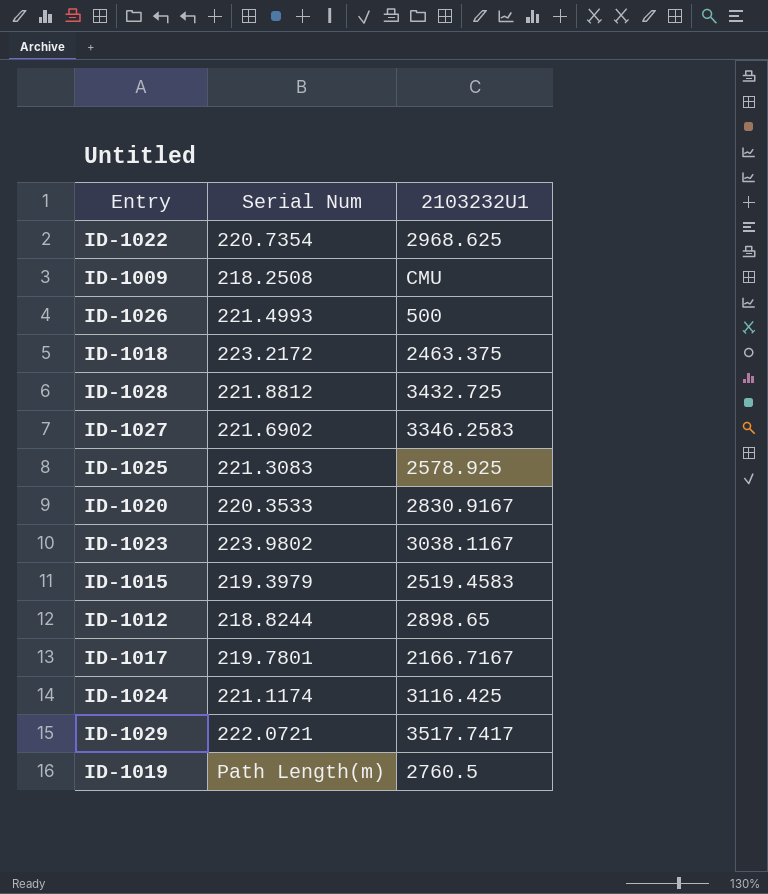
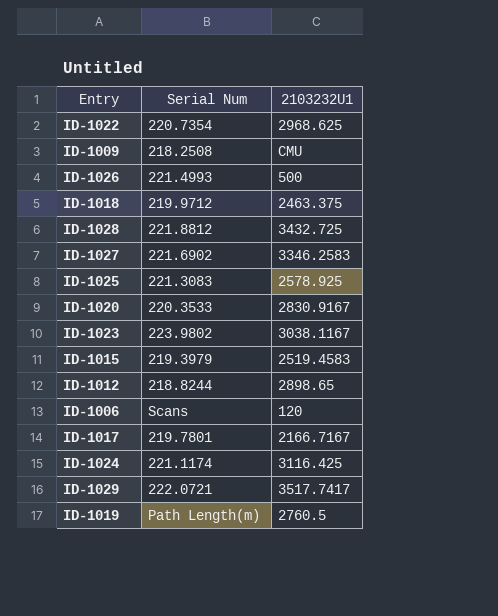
ID-1018 | Serial Num: 223.2172 -> 219.9712
row ID-1006: none -> Scans | 120

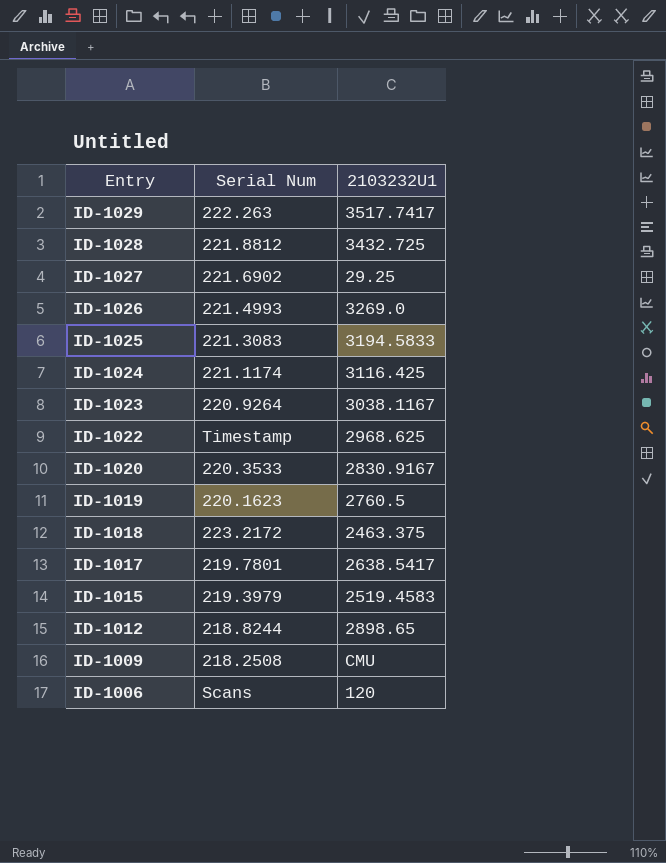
row order: none -> Entry descending
ID-1029 | Serial Num: 222.0721 -> 222.263
ID-1027 | 2103232U1: 3346.2583 -> 29.25
ID-1026 | 2103232U1: 500 -> 3269.0
ID-1025 | 2103232U1: 2578.925 -> 3194.5833
ID-1023 | Serial Num: 223.9802 -> 220.9264
ID-1022 | Serial Num: 220.7354 -> Timestamp
ID-1019 | Serial Num: Path Length(m) -> 220.1623
ID-1018 | Serial Num: 219.9712 -> 223.2172
ID-1017 | 2103232U1: 2166.7167 -> 2638.5417

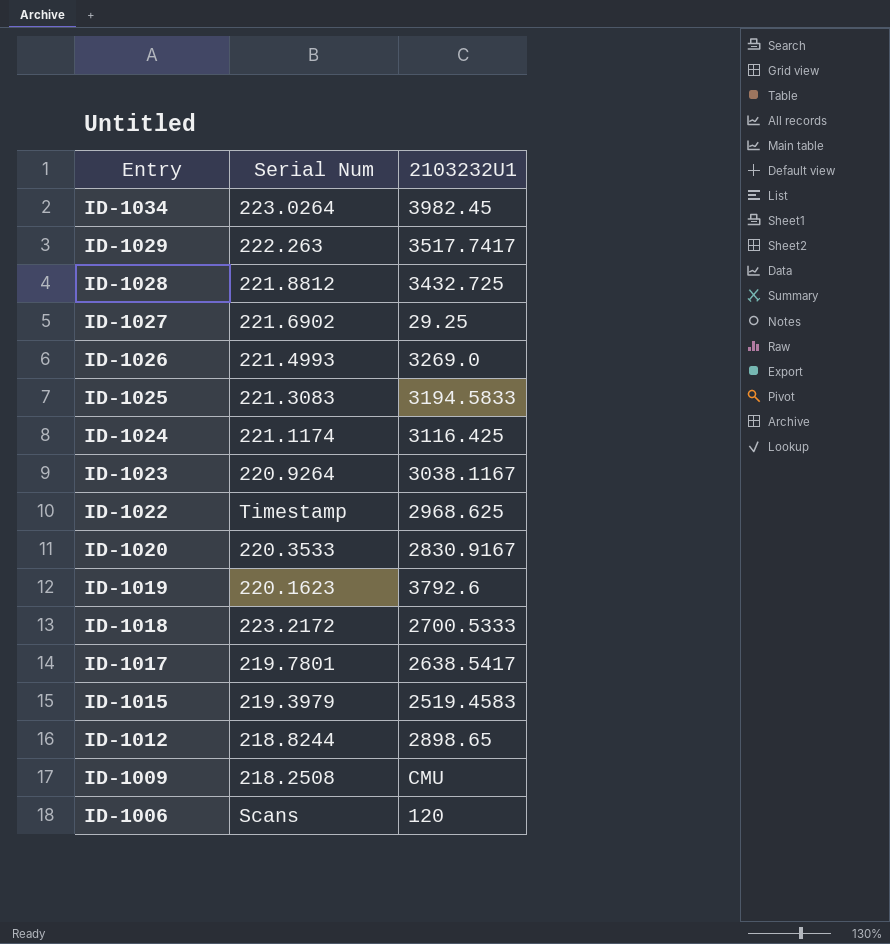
row ID-1034: none -> 223.0264 | 3982.45
ID-1019 | 2103232U1: 2760.5 -> 3792.6
ID-1018 | 2103232U1: 2463.375 -> 2700.5333

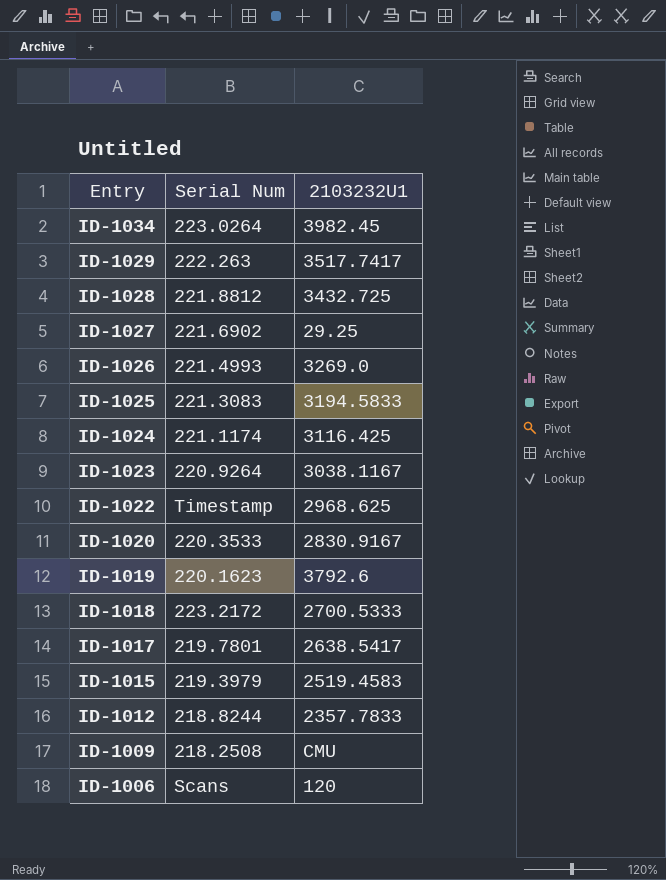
ID-1012 | 2103232U1: 2898.65 -> 2357.7833

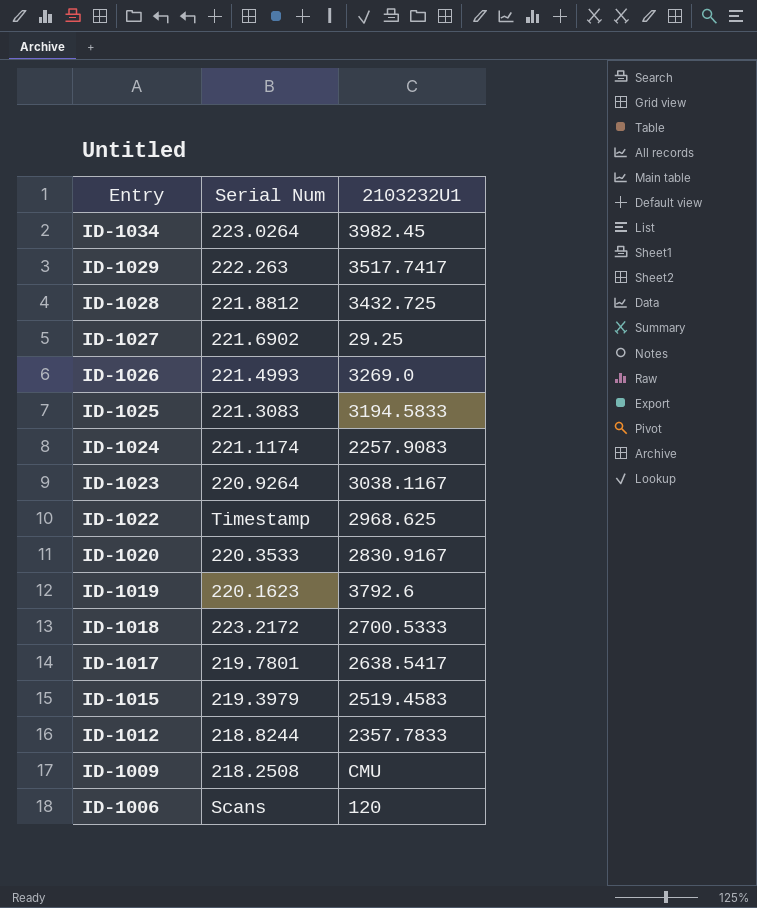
ID-1024 | 2103232U1: 3116.425 -> 2257.9083

